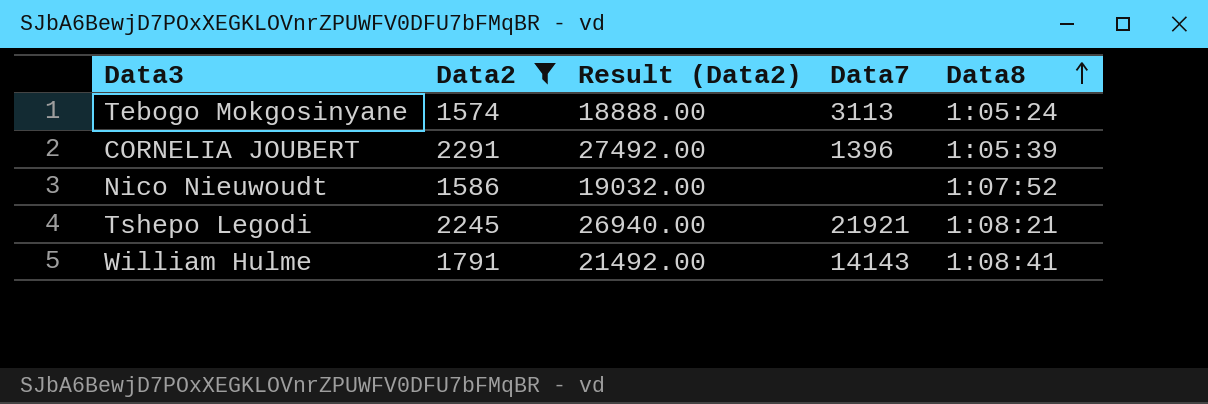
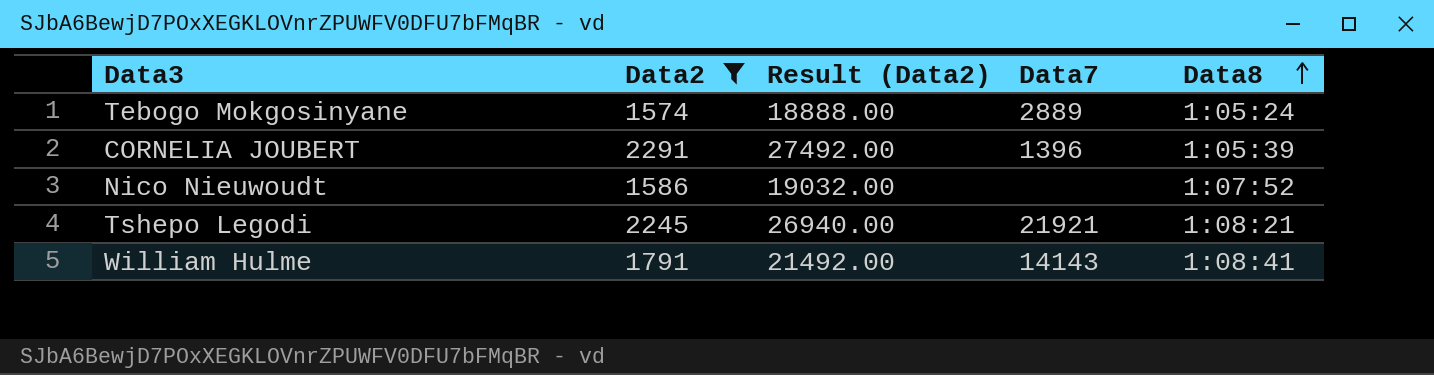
Tebogo Mokgosinyane | Data7: 3113 -> 2889

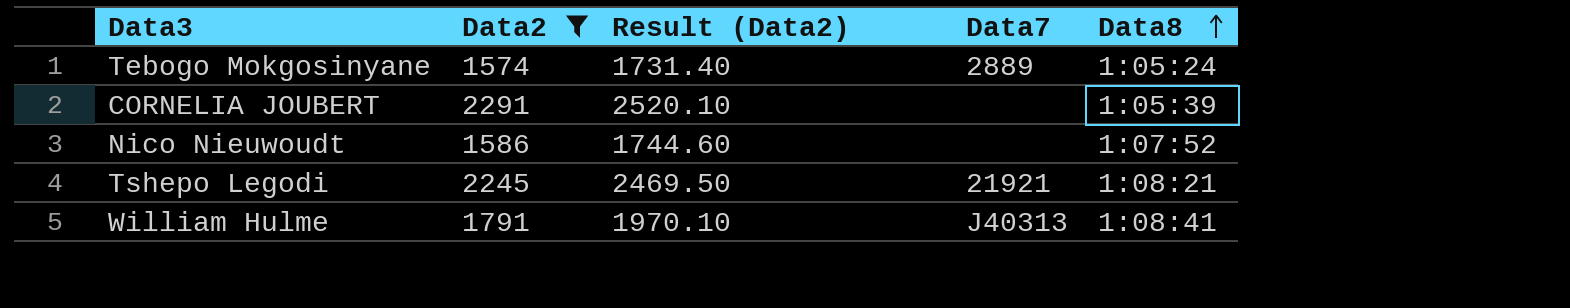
column Result (Data2) | formula: [Data2] * 12 -> [Data2] * 1.1
CORNELIA JOUBERT | Data7: 1396 -> none
William Hulme | Data7: 14143 -> J40313

